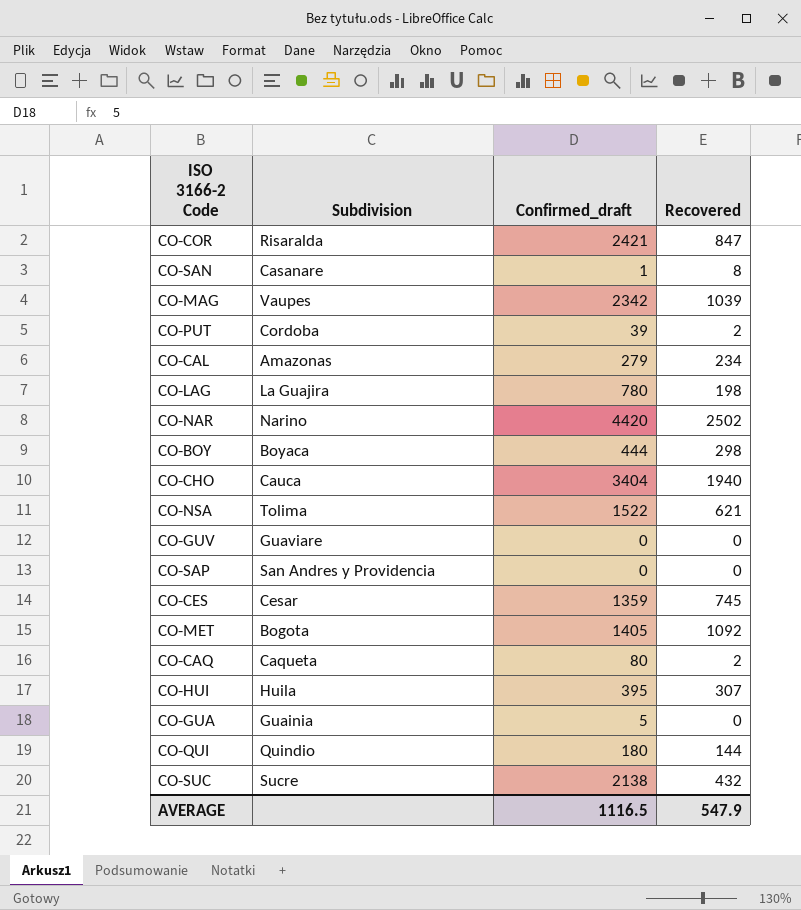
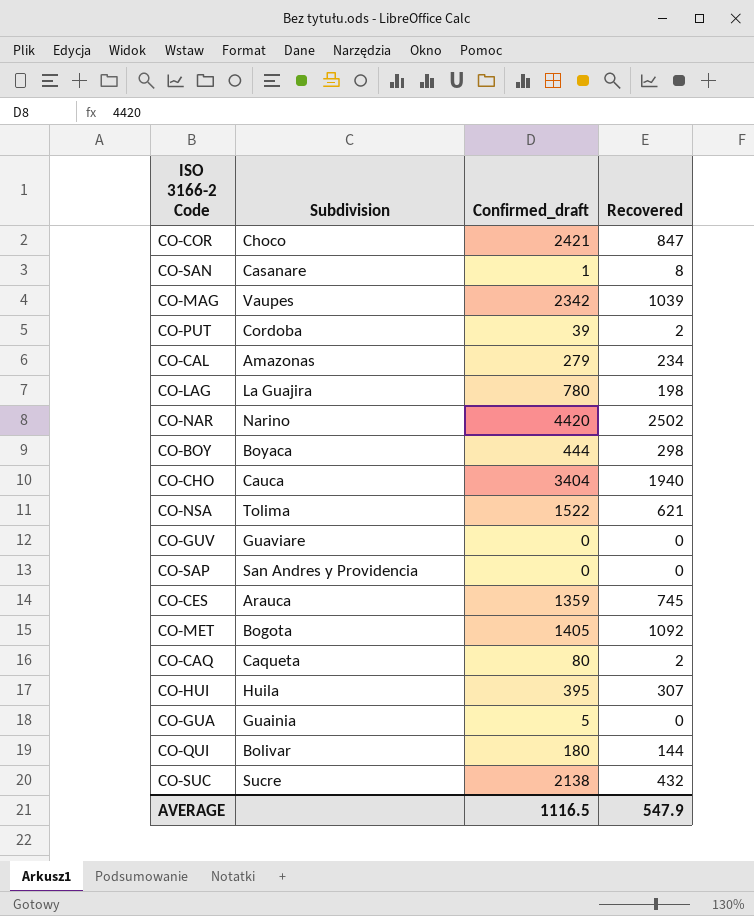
CO-COR | Subdivision: Risaralda -> Choco
CO-CES | Subdivision: Cesar -> Arauca
CO-QUI | Subdivision: Quindio -> Bolivar

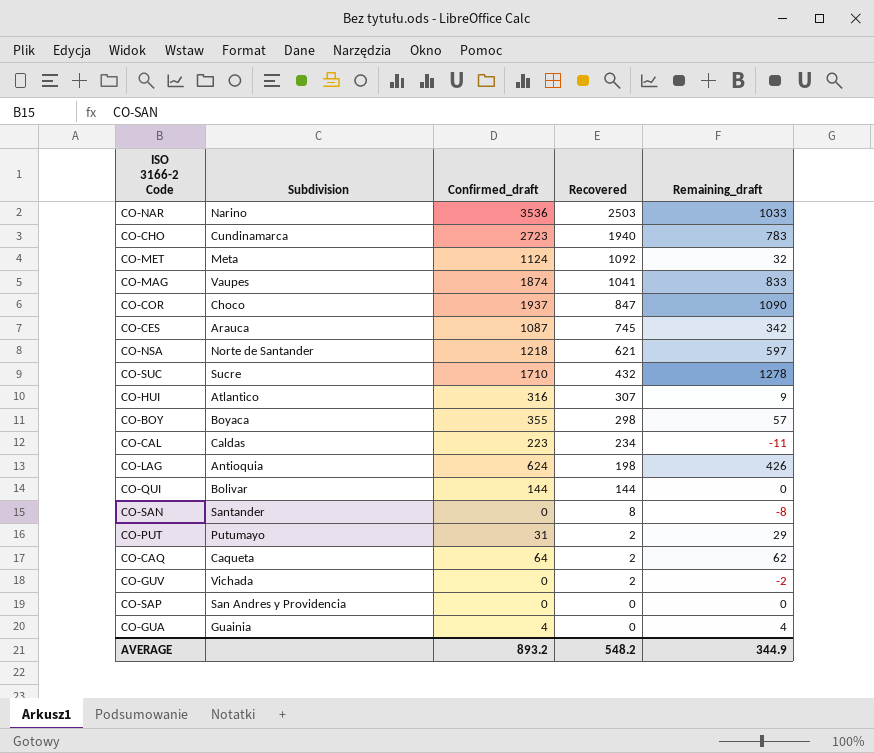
row order: none -> Recovered descending
column Remaining_draft | formula: none -> [Confirmed_draft] - [Recovered]
CO-NAR | Confirmed_draft: 4420 -> 3536
CO-NAR | Recovered: 2502 -> 2503
CO-CHO | Subdivision: Cauca -> Cundinamarca
CO-CHO | Confirmed_draft: 3404 -> 2723
CO-MET | Subdivision: Bogota -> Meta
CO-MET | Confirmed_draft: 1405 -> 1124
CO-MAG | Confirmed_draft: 2342 -> 1874
CO-MAG | Recovered: 1039 -> 1041
CO-COR | Confirmed_draft: 2421 -> 1937
CO-CES | Confirmed_draft: 1359 -> 1087
CO-NSA | Subdivision: Tolima -> Norte de Santander
CO-NSA | Confirmed_draft: 1522 -> 1218
CO-SUC | Confirmed_draft: 2138 -> 1710
CO-HUI | Subdivision: Huila -> Atlantico
CO-HUI | Confirmed_draft: 395 -> 316
CO-BOY | Confirmed_draft: 444 -> 355
CO-CAL | Subdivision: Amazonas -> Caldas
CO-CAL | Confirmed_draft: 279 -> 223
CO-LAG | Subdivision: La Guajira -> Antioquia
CO-LAG | Confirmed_draft: 780 -> 624
CO-QUI | Confirmed_draft: 180 -> 144
CO-SAN | Subdivision: Casanare -> Santander
CO-SAN | Confirmed_draft: 1 -> 0
CO-PUT | Subdivision: Cordoba -> Putumayo
CO-PUT | Confirmed_draft: 39 -> 31
CO-CAQ | Confirmed_draft: 80 -> 64
CO-GUV | Subdivision: Guaviare -> Vichada
CO-GUV | Recovered: 0 -> 2
CO-GUA | Confirmed_draft: 5 -> 4
AVERAGE | Confirmed_draft: 1116.5 -> 893.2
AVERAGE | Recovered: 547.9 -> 548.2

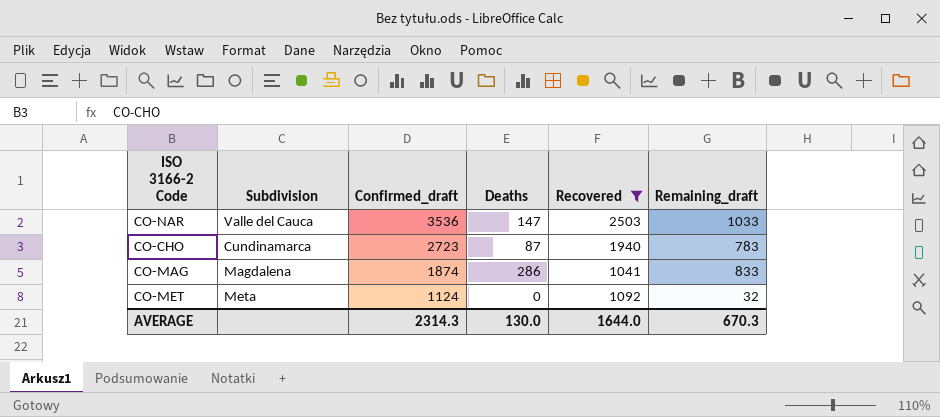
filter: none -> Recovered >= 1041
row order: Recovered descending -> Confirmed_draft descending
column Deaths | position: none -> 4
CO-NAR | Subdivision: Narino -> Valle del Cauca
CO-MAG | Subdivision: Vaupes -> Magdalena
AVERAGE | Confirmed_draft: 893.2 -> 2314.3
AVERAGE | Recovered: 548.2 -> 1644.0
AVERAGE | Remaining_draft: 344.9 -> 670.3

